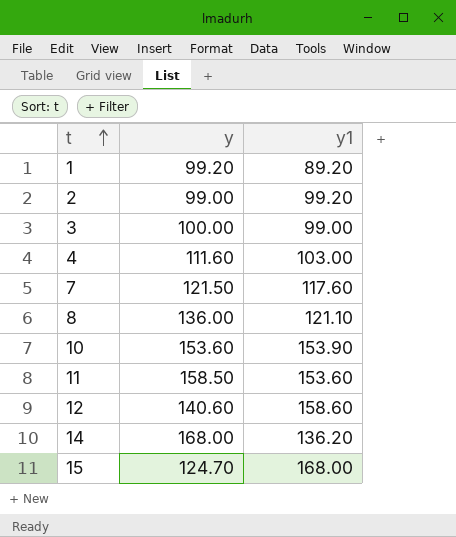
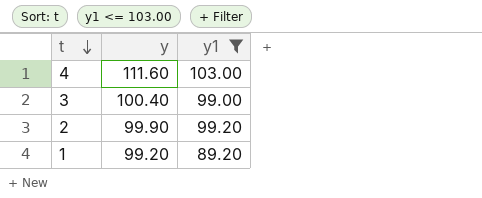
filter: none -> y1 <= 103.00
row order: t ascending -> t descending
3 | y: 100.00 -> 100.40
2 | y: 99.00 -> 99.90

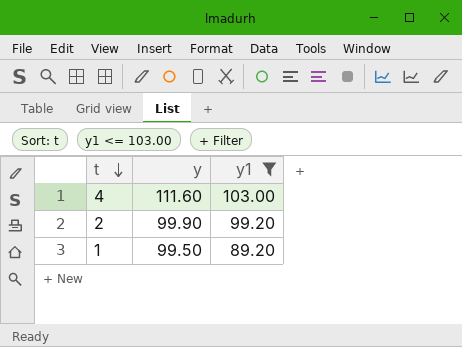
row 3: 100.40 | 99.00 -> none
1 | y: 99.20 -> 99.50

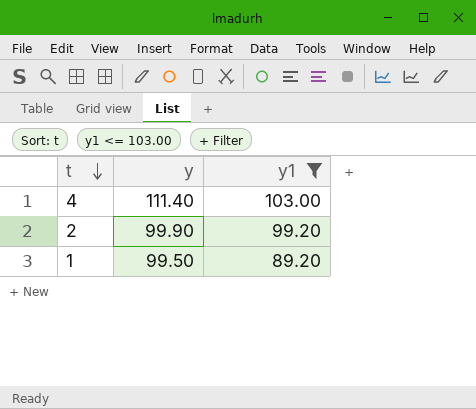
4 | y: 111.60 -> 111.40

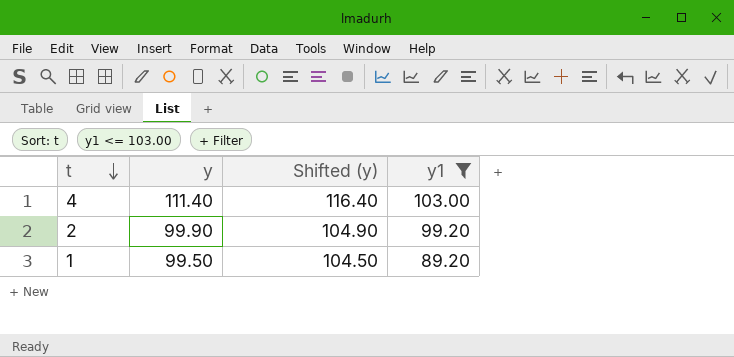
column Shifted (y) | formula: none -> [y] + 5

